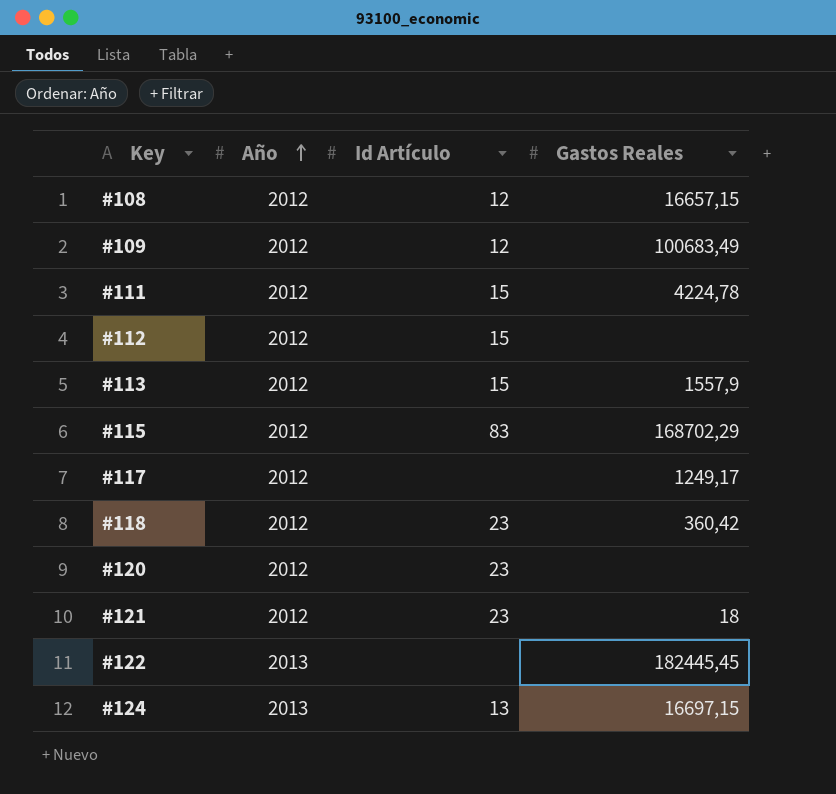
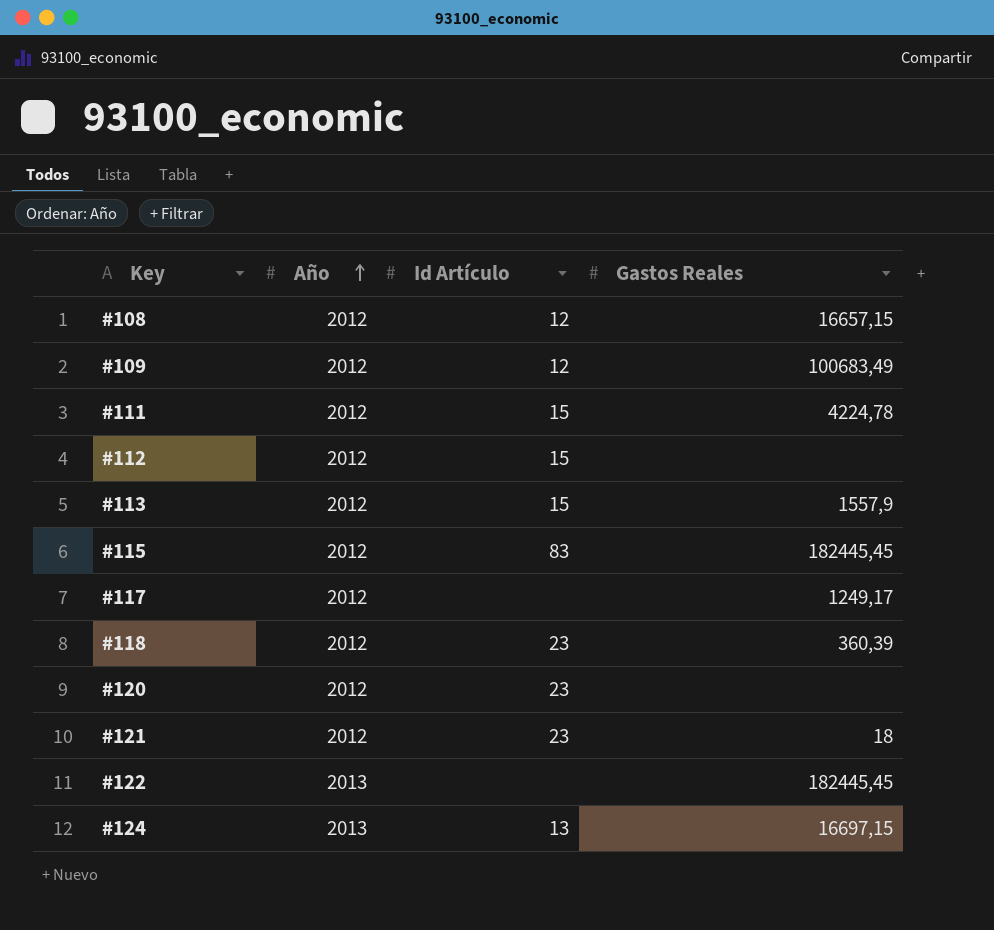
#115 | Gastos Reales: 168702,29 -> 182445,45
#118 | Gastos Reales: 360,42 -> 360,39

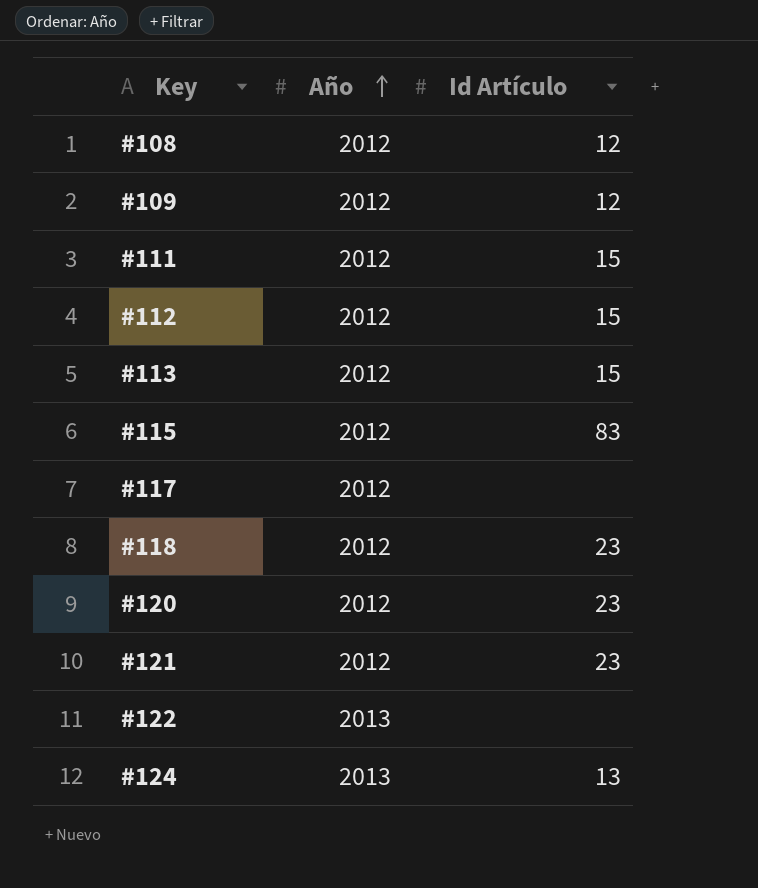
column Gastos Reales | position: 4 -> none

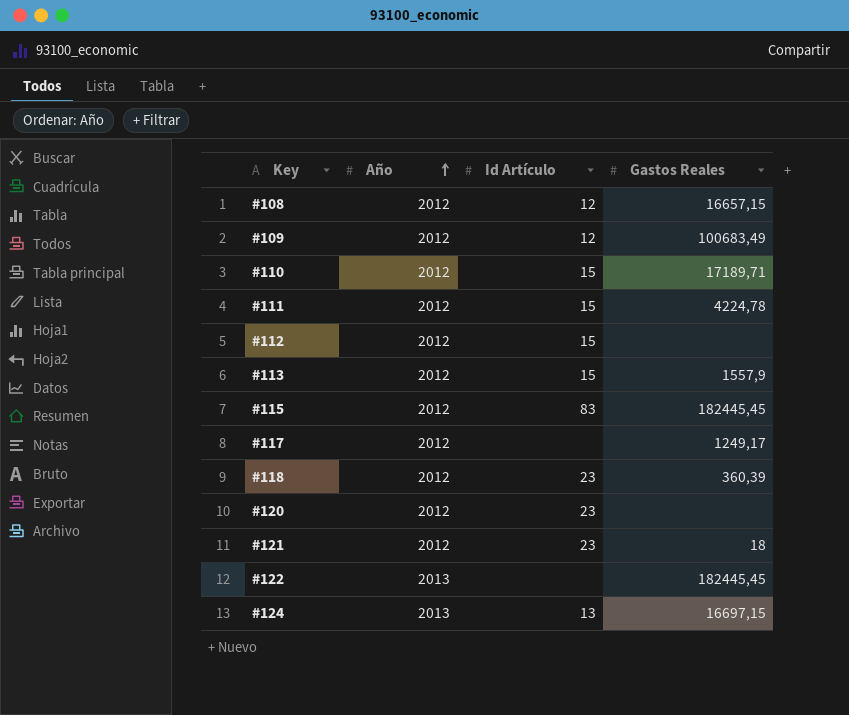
column Gastos Reales | position: none -> 4
row #110: none -> 2012 | 15 | 17189,71

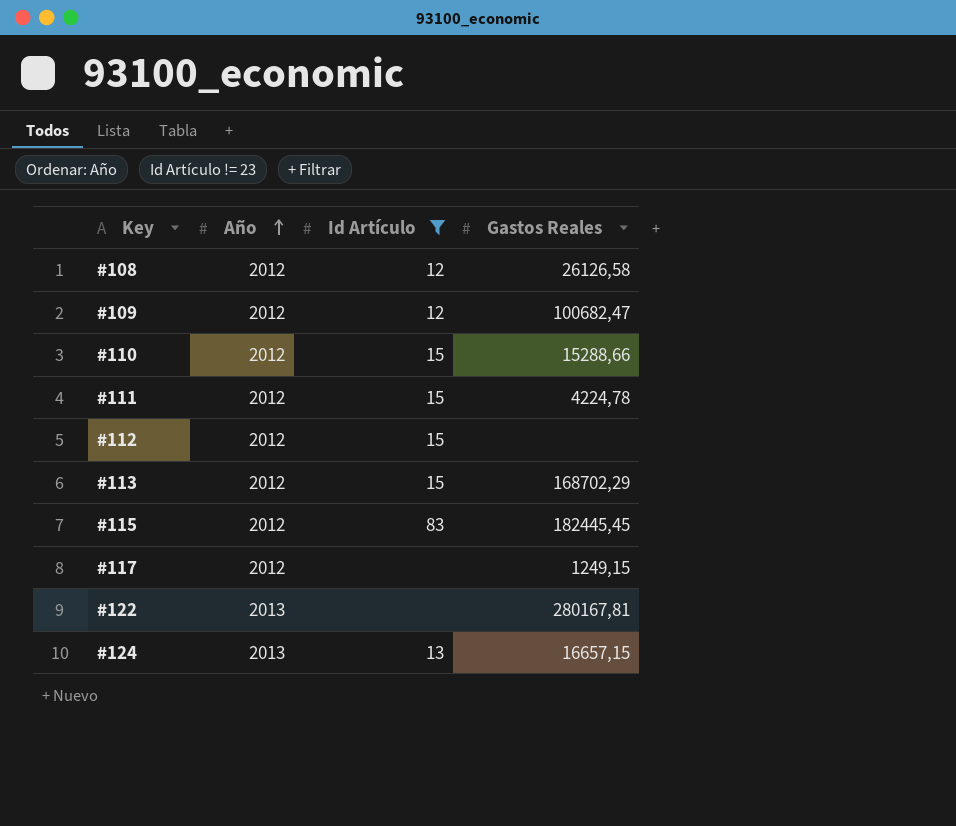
filter: none -> Id Artículo != 23
#108 | Gastos Reales: 16657,15 -> 26126,58
#109 | Gastos Reales: 100683,49 -> 100682,47
#110 | Gastos Reales: 17189,71 -> 15288,66
#113 | Gastos Reales: 1557,9 -> 168702,29
#117 | Gastos Reales: 1249,17 -> 1249,15
#122 | Gastos Reales: 182445,45 -> 280167,81
#124 | Gastos Reales: 16697,15 -> 16657,15

